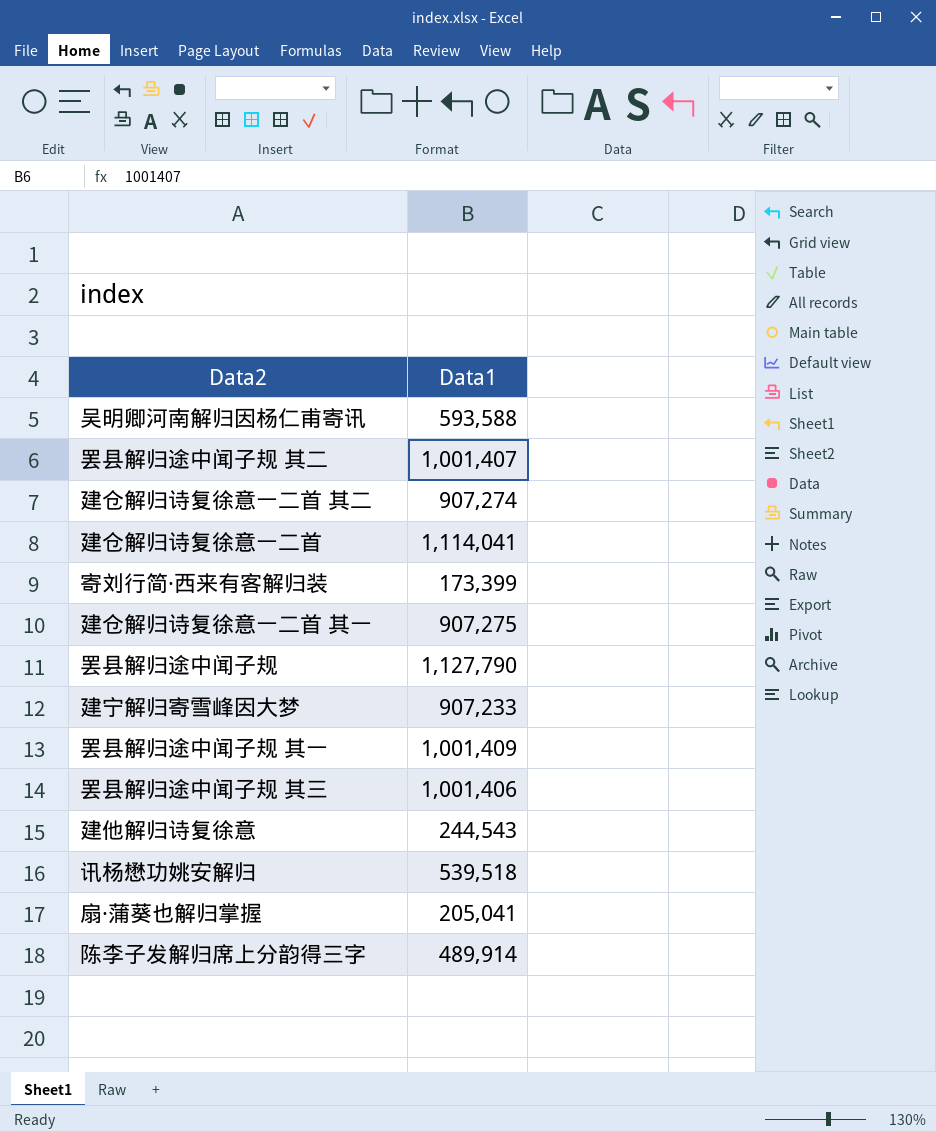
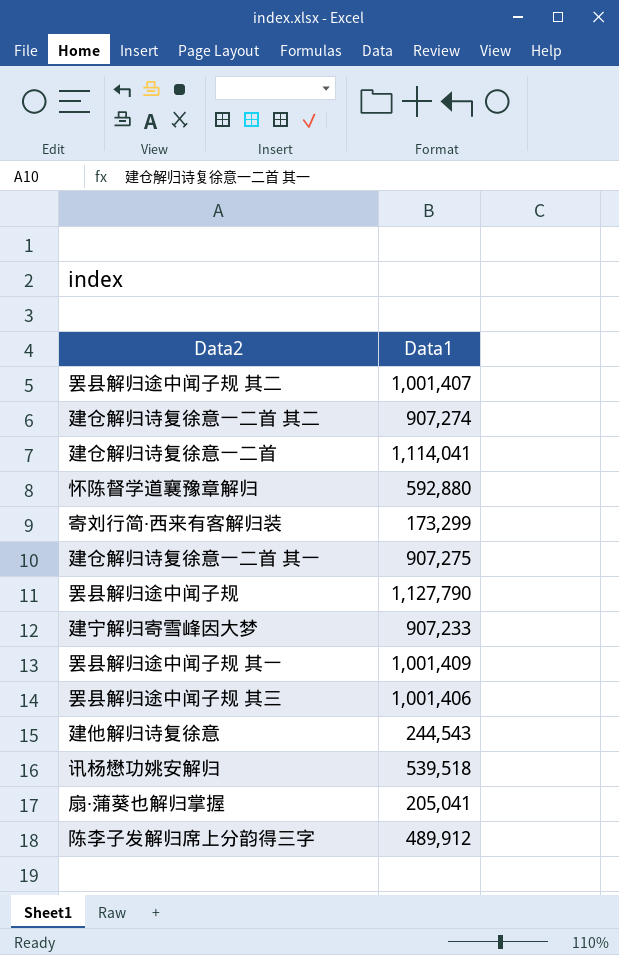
row 吴明卿河南解归因杨仁甫寄讯: 593,588 -> none
row 怀陈督学道襄豫章解归: none -> 592,880
寄刘行简·西来有客解归装 | Data1: 173,399 -> 173,299
陈李子发解归席上分韵得三字 | Data1: 489,914 -> 489,912

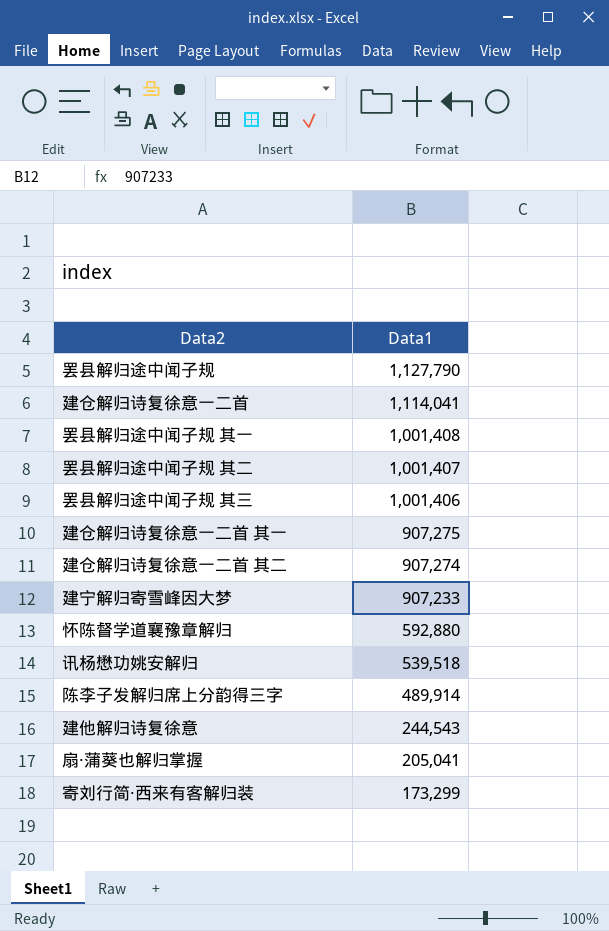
row order: none -> Data1 descending
罢县解归途中闻子规 其一 | Data1: 1,001,409 -> 1,001,408
陈李子发解归席上分韵得三字 | Data1: 489,912 -> 489,914

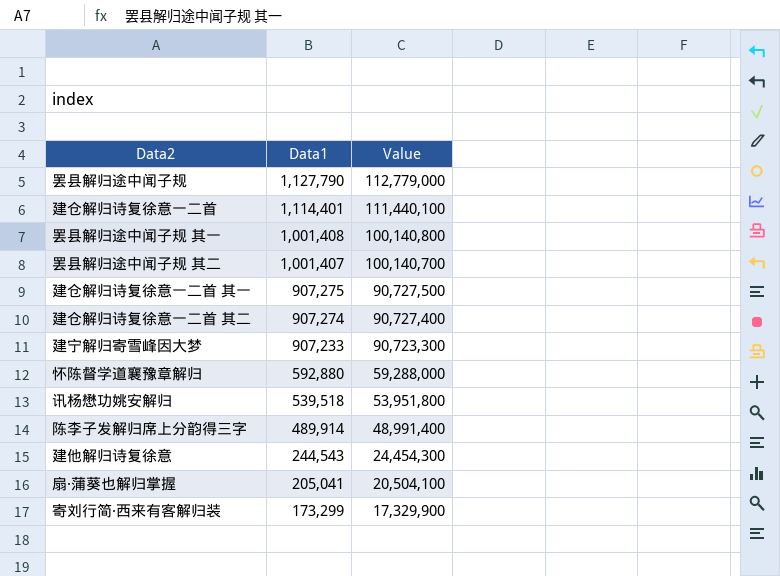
column Value | formula: none -> [Data1] * 100
row 罢县解归途中闻子规 其三: 1,001,406 -> none
建仓解归诗复徐意一二首 | Data1: 1,114,041 -> 1,114,401

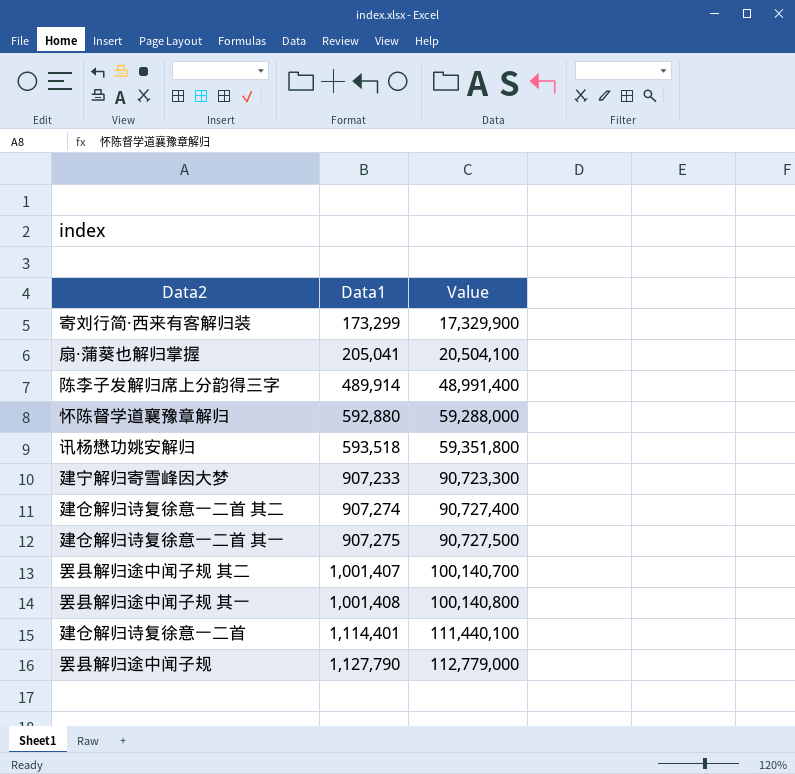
row order: Data1 descending -> Data1 ascending
row 建他解归诗复徐意: 244,543 | 24,454,300 -> none
讯杨懋功姚安解归 | Data1: 539,518 -> 593,518
讯杨懋功姚安解归 | Value: 53,951,800 -> 59,351,800

